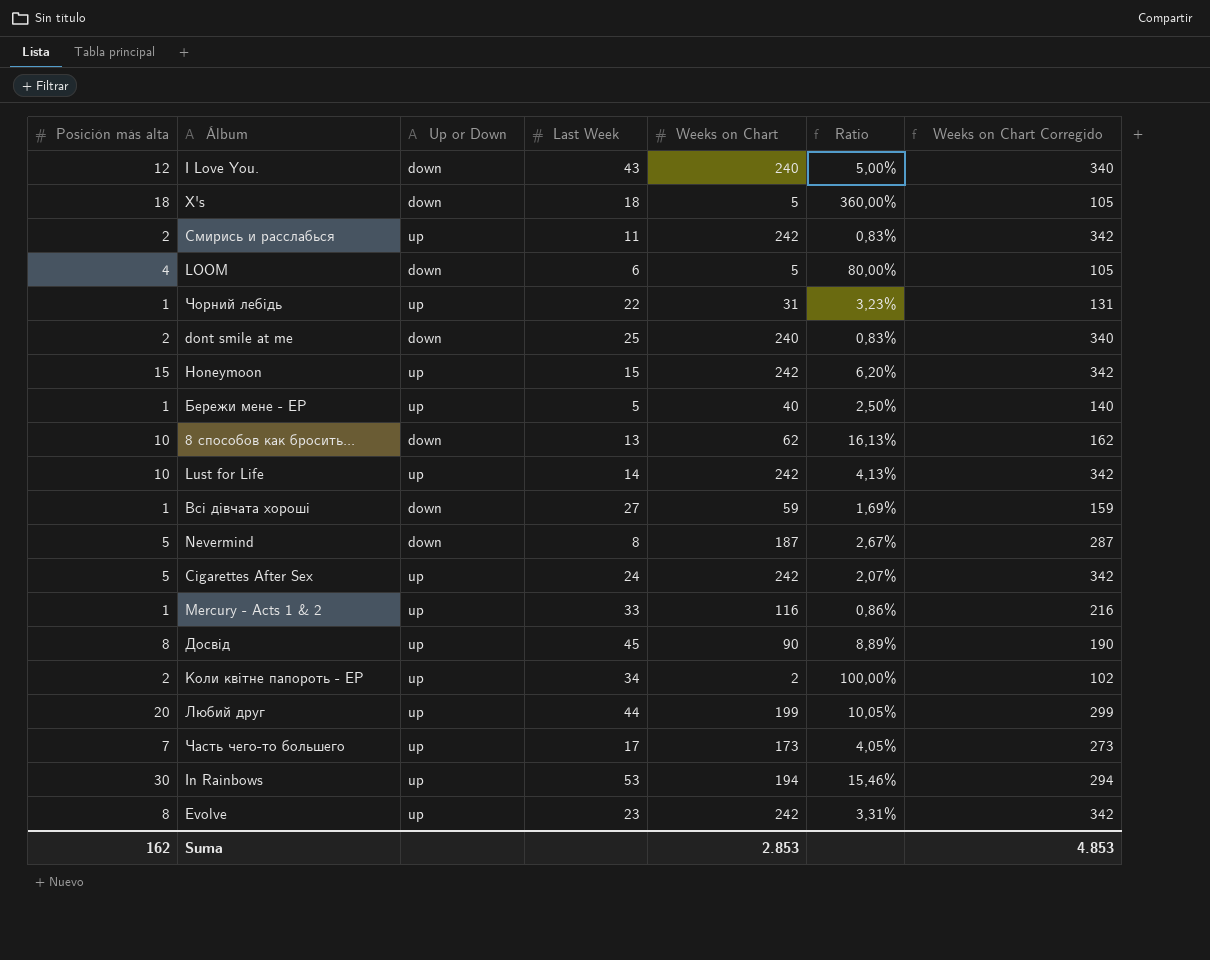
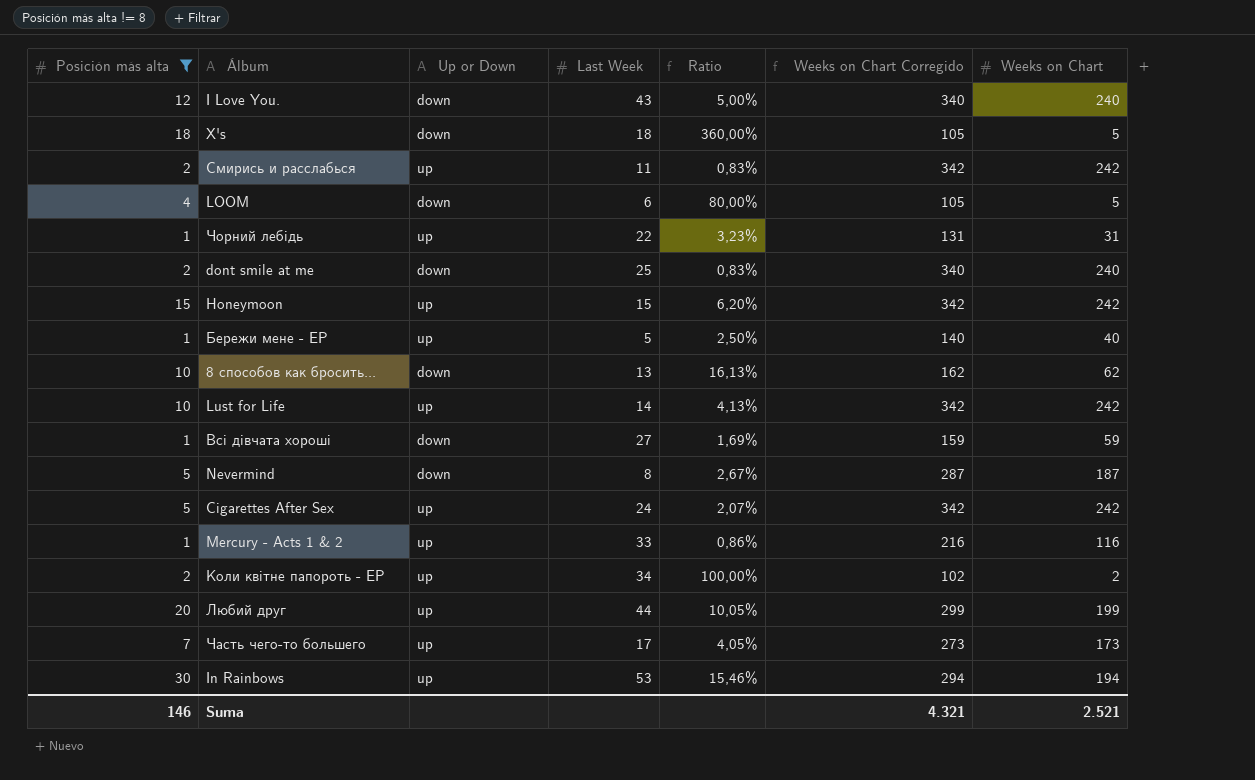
filter: none -> Posición más alta != 8
column Weeks on Chart | position: 5 -> 7
Suma | Posición más alta: 162 -> 146
Suma | Weeks on Chart Corregido: 4.853 -> 4.321
Suma | Weeks on Chart: 2.853 -> 2.521

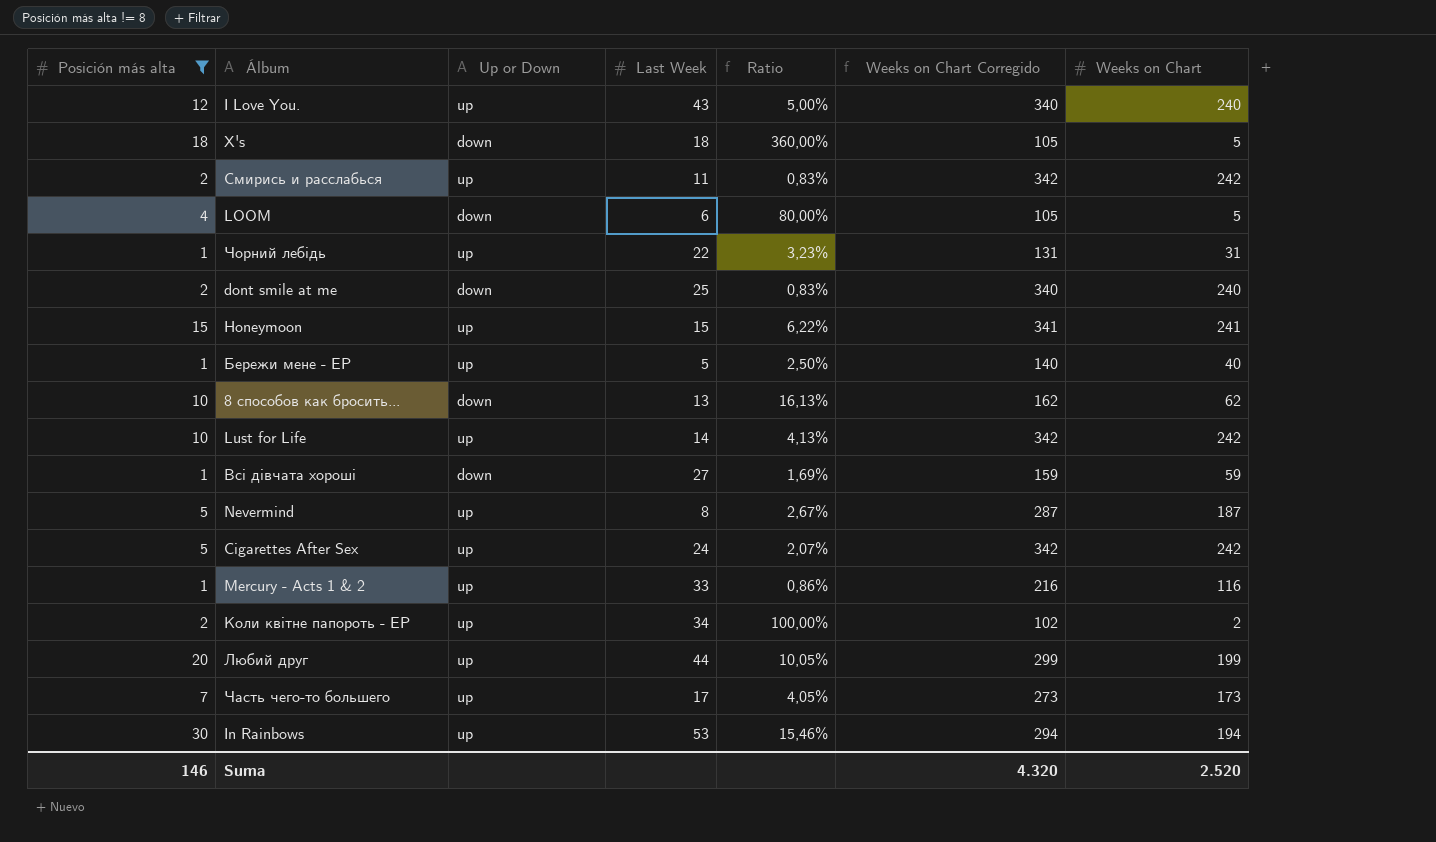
I Love You. | Up or Down: down -> up
Honeymoon | Ratio: 6,20% -> 6,22%
Honeymoon | Weeks on Chart Corregido: 342 -> 341
Honeymoon | Weeks on Chart: 242 -> 241
Nevermind | Up or Down: down -> up
Suma | Weeks on Chart Corregido: 4.321 -> 4.320
Suma | Weeks on Chart: 2.521 -> 2.520

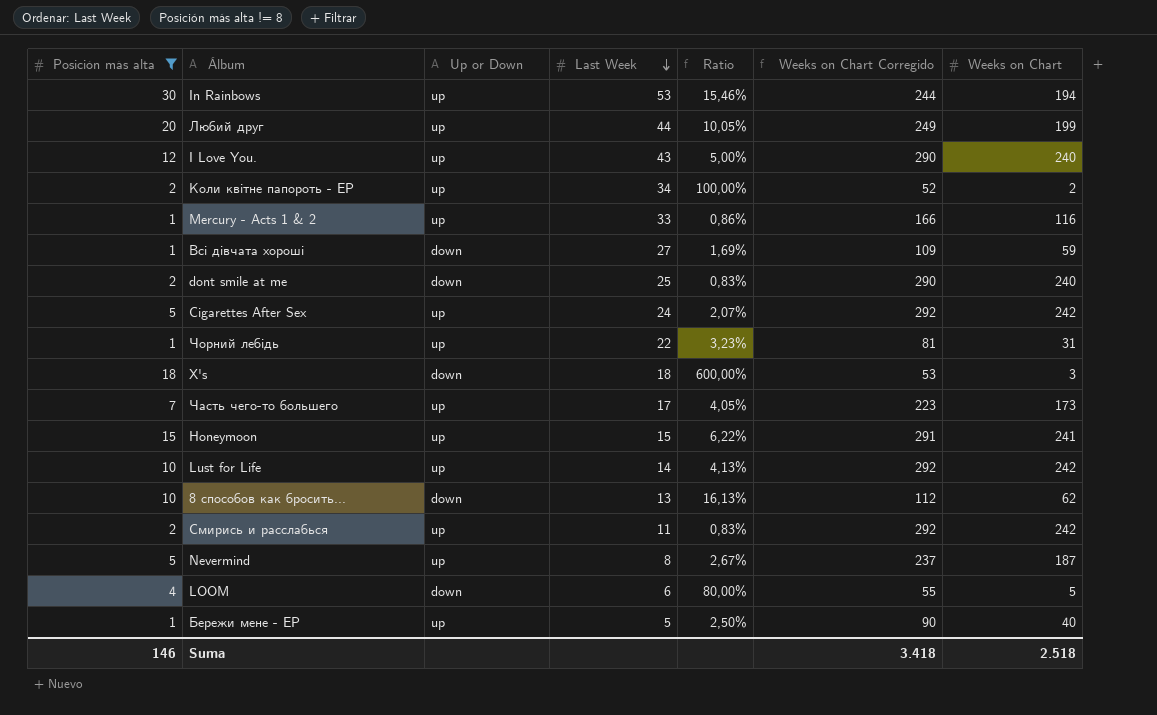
row order: none -> Last Week descending
column Weeks on Chart Corregido | formula: [Weeks on Chart] + 100 -> [Weeks on Chart] + 50
X's | Ratio: 360,00% -> 600,00%
X's | Weeks on Chart: 5 -> 3
Suma | Weeks on Chart Corregido: 4.320 -> 3.418
Suma | Weeks on Chart: 2.520 -> 2.518

